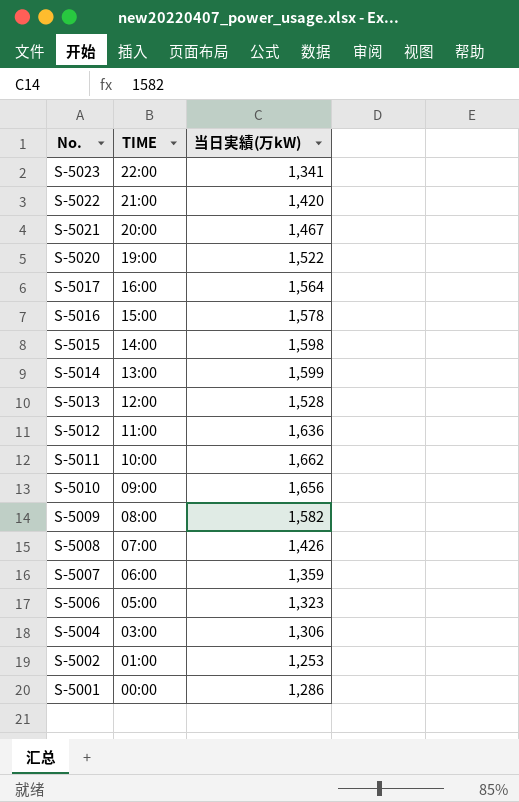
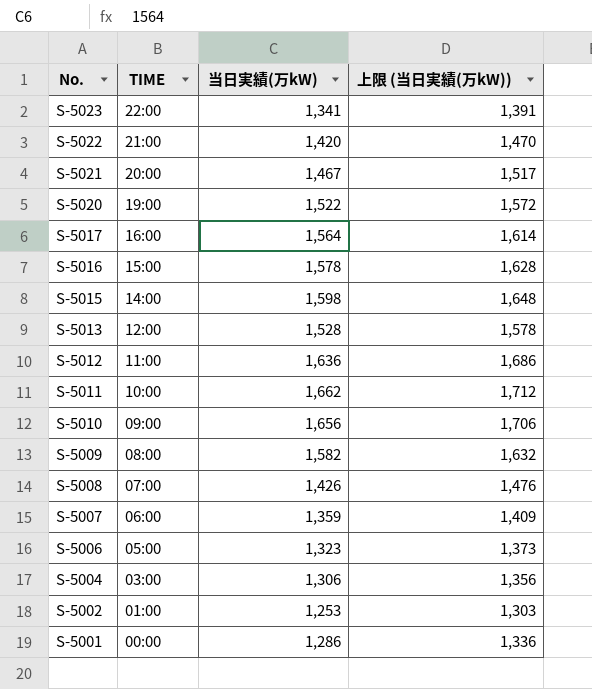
column 上限 (当日実績(万kW)) | formula: none -> [当日実績(万kW)] + 50
row S-5014: 13:00 | 1,599 -> none

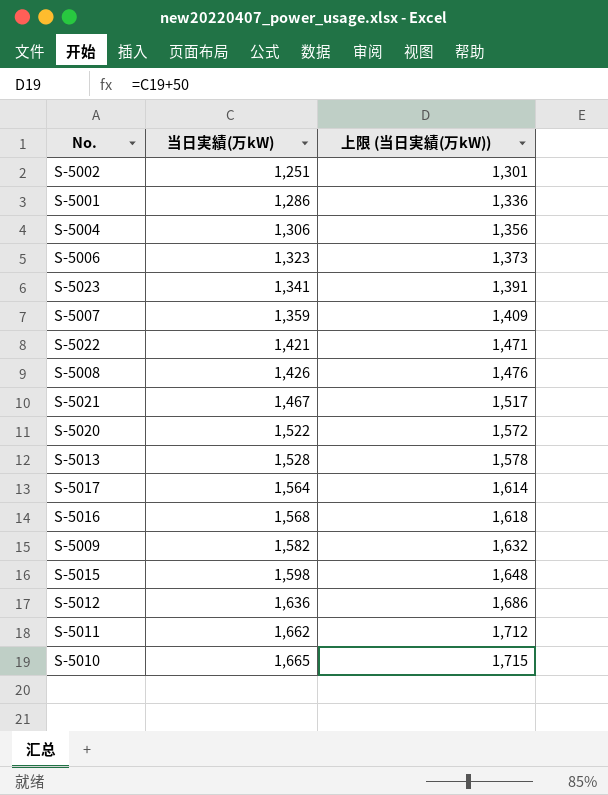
row order: No. descending -> 当日実績(万kW) ascending
column TIME | position: 2 -> none
S-5002 | 当日実績(万kW): 1,253 -> 1,251
S-5002 | 上限 (当日実績(万kW)): 1,303 -> 1,301
S-5022 | 当日実績(万kW): 1,420 -> 1,421
S-5022 | 上限 (当日実績(万kW)): 1,470 -> 1,471
S-5016 | 当日実績(万kW): 1,578 -> 1,568
S-5016 | 上限 (当日実績(万kW)): 1,628 -> 1,618
S-5010 | 当日実績(万kW): 1,656 -> 1,665
S-5010 | 上限 (当日実績(万kW)): 1,706 -> 1,715

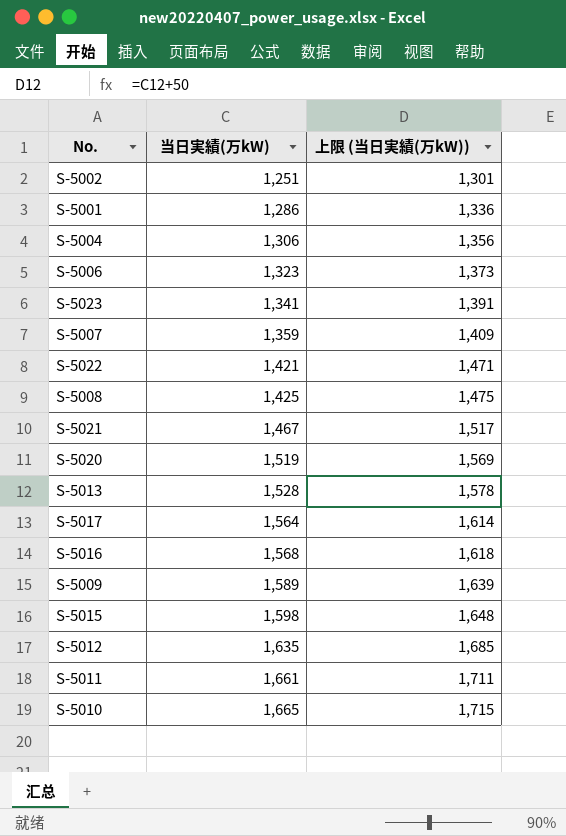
S-5008 | 当日実績(万kW): 1,426 -> 1,425
S-5008 | 上限 (当日実績(万kW)): 1,476 -> 1,475
S-5020 | 当日実績(万kW): 1,522 -> 1,519
S-5020 | 上限 (当日実績(万kW)): 1,572 -> 1,569
S-5009 | 当日実績(万kW): 1,582 -> 1,589
S-5009 | 上限 (当日実績(万kW)): 1,632 -> 1,639
S-5012 | 当日実績(万kW): 1,636 -> 1,635
S-5012 | 上限 (当日実績(万kW)): 1,686 -> 1,685
S-5011 | 当日実績(万kW): 1,662 -> 1,661
S-5011 | 上限 (当日実績(万kW)): 1,712 -> 1,711

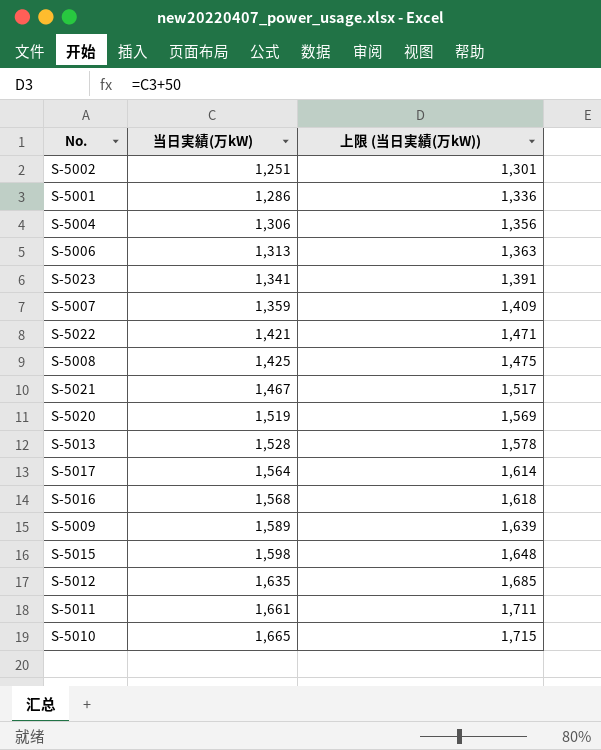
S-5006 | 当日実績(万kW): 1,323 -> 1,313
S-5006 | 上限 (当日実績(万kW)): 1,373 -> 1,363

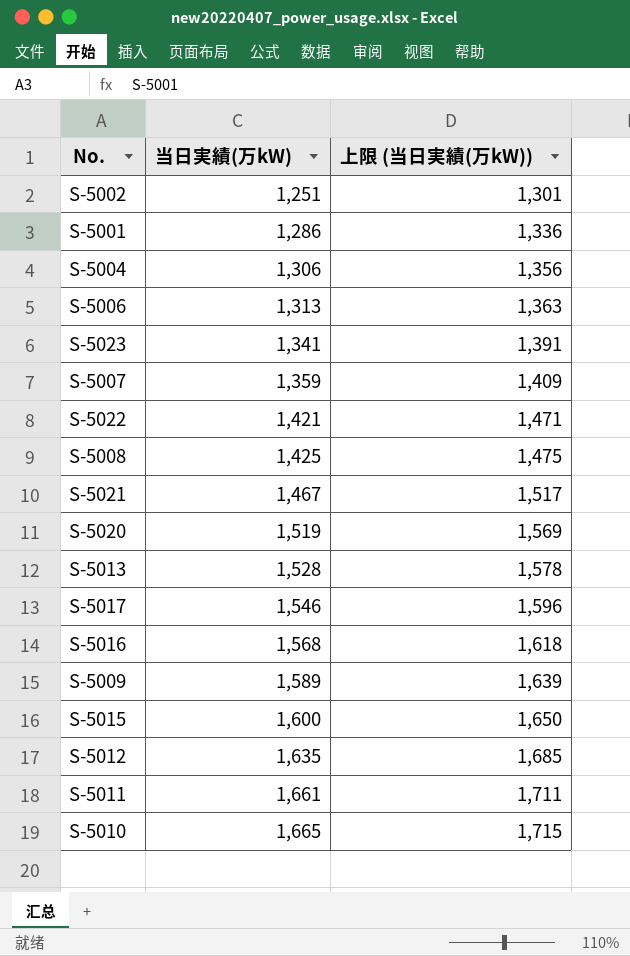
S-5017 | 当日実績(万kW): 1,564 -> 1,546
S-5017 | 上限 (当日実績(万kW)): 1,614 -> 1,596
S-5015 | 当日実績(万kW): 1,598 -> 1,600
S-5015 | 上限 (当日実績(万kW)): 1,648 -> 1,650

